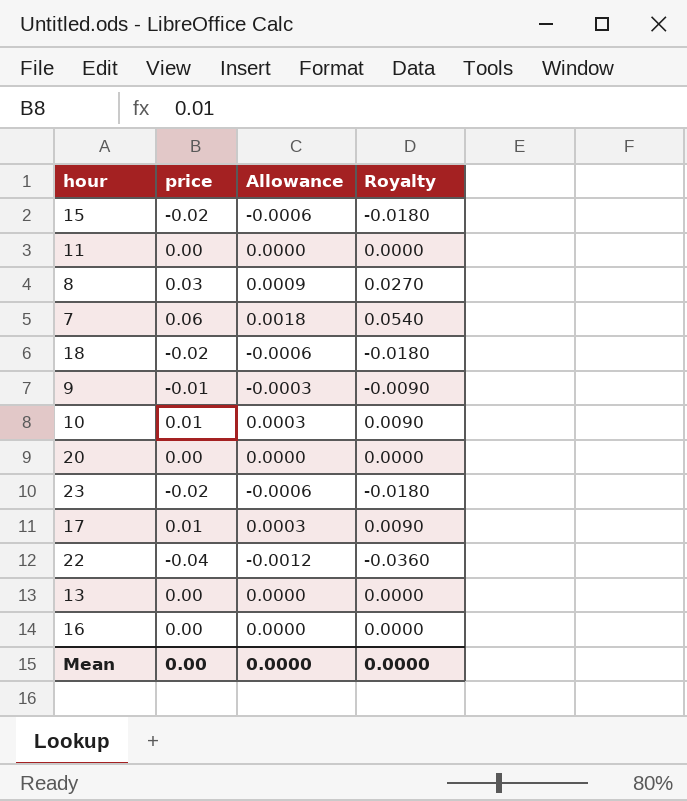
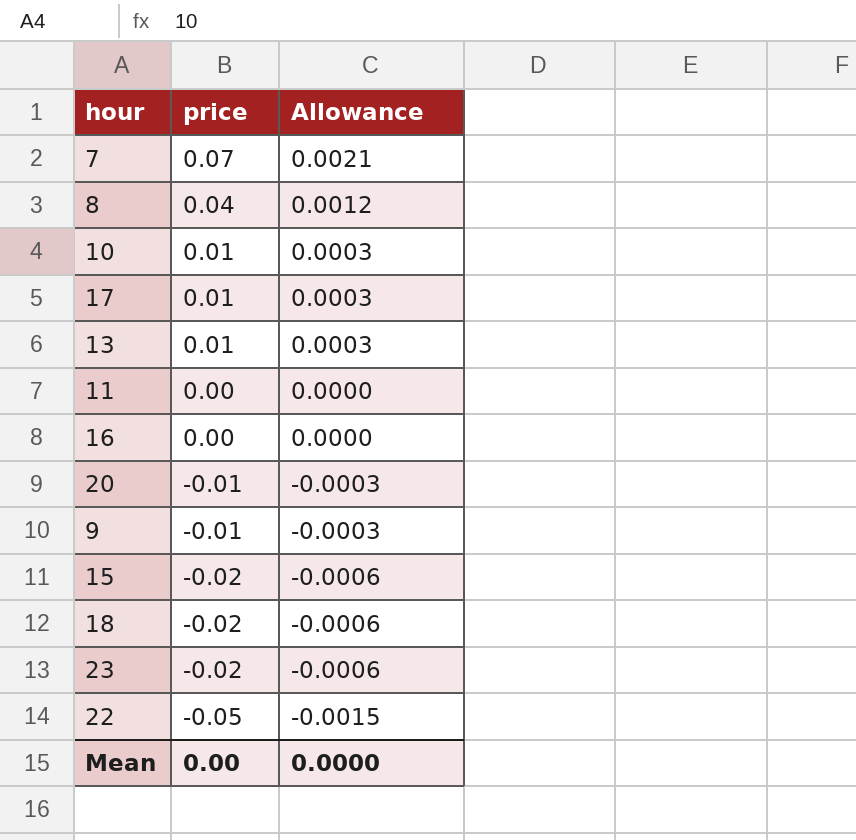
row order: none -> price descending
column Royalty | formula: [price] * 0.9 -> none
7 | price: 0.06 -> 0.07
7 | Allowance: 0.0018 -> 0.0021
8 | price: 0.03 -> 0.04
8 | Allowance: 0.0009 -> 0.0012
13 | price: 0.00 -> 0.01
13 | Allowance: 0.0000 -> 0.0003
20 | price: 0.00 -> -0.01
20 | Allowance: 0.0000 -> -0.0003
22 | price: -0.04 -> -0.05
22 | Allowance: -0.0012 -> -0.0015

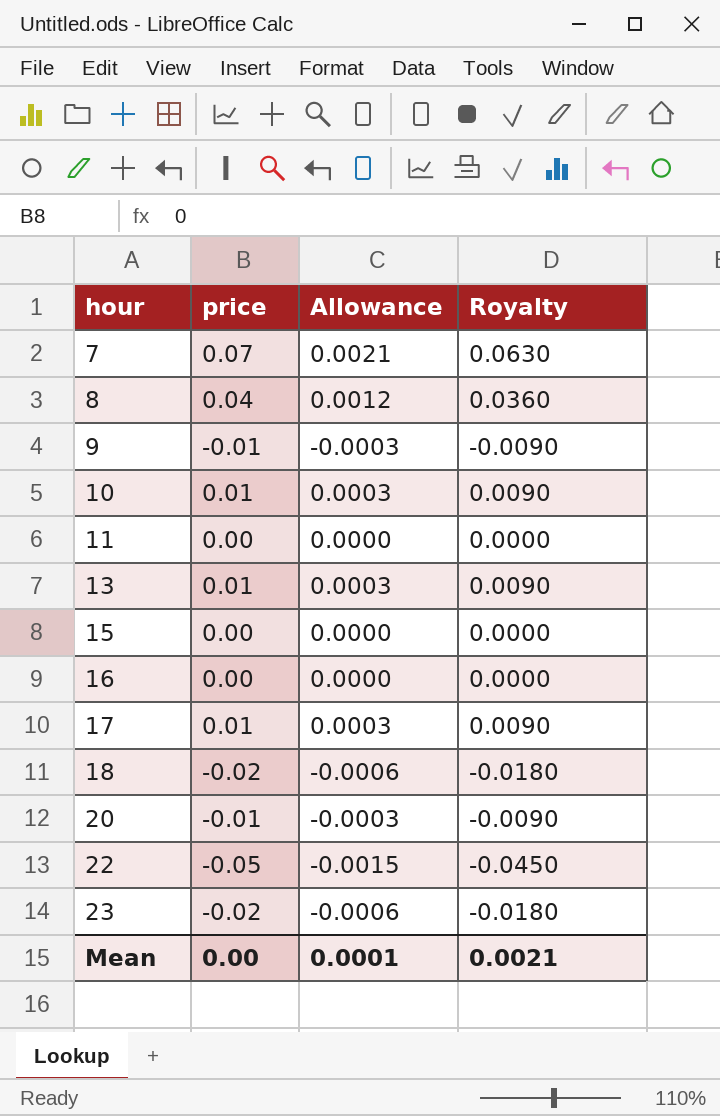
row order: price descending -> hour ascending
column Royalty | formula: none -> [price] * 0.9
15 | price: -0.02 -> 0.00
15 | Allowance: -0.0006 -> 0.0000
Mean | Allowance: 0.0000 -> 0.0001

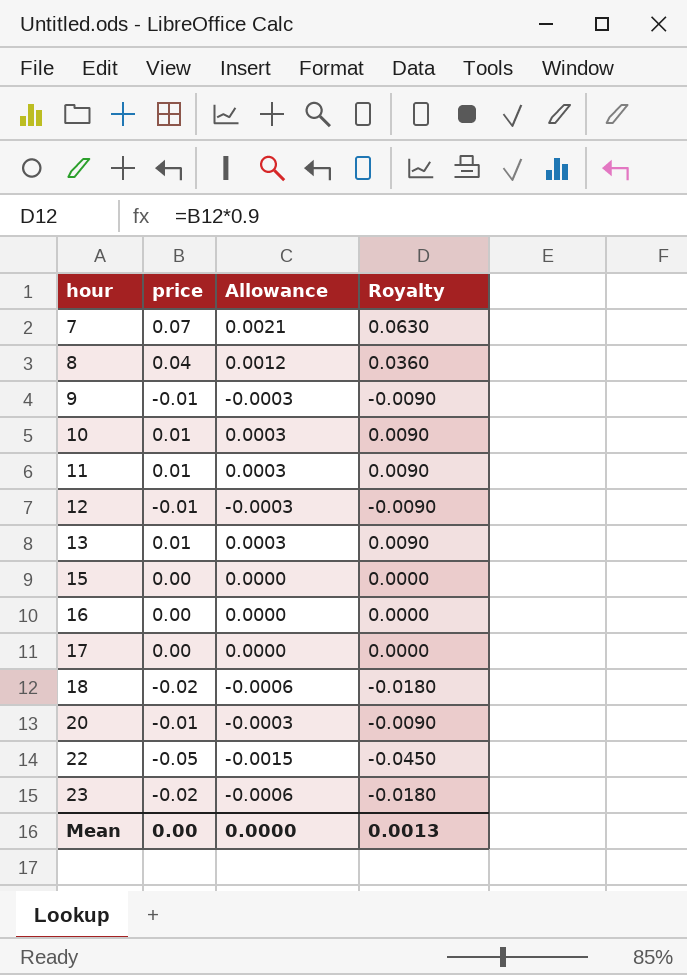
11 | price: 0.00 -> 0.01
11 | Allowance: 0.0000 -> 0.0003
11 | Royalty: 0.0000 -> 0.0090
row 12: none -> -0.01 | -0.0003 | -0.0090
17 | price: 0.01 -> 0.00
17 | Allowance: 0.0003 -> 0.0000
17 | Royalty: 0.0090 -> 0.0000
Mean | Allowance: 0.0001 -> 0.0000
Mean | Royalty: 0.0021 -> 0.0013

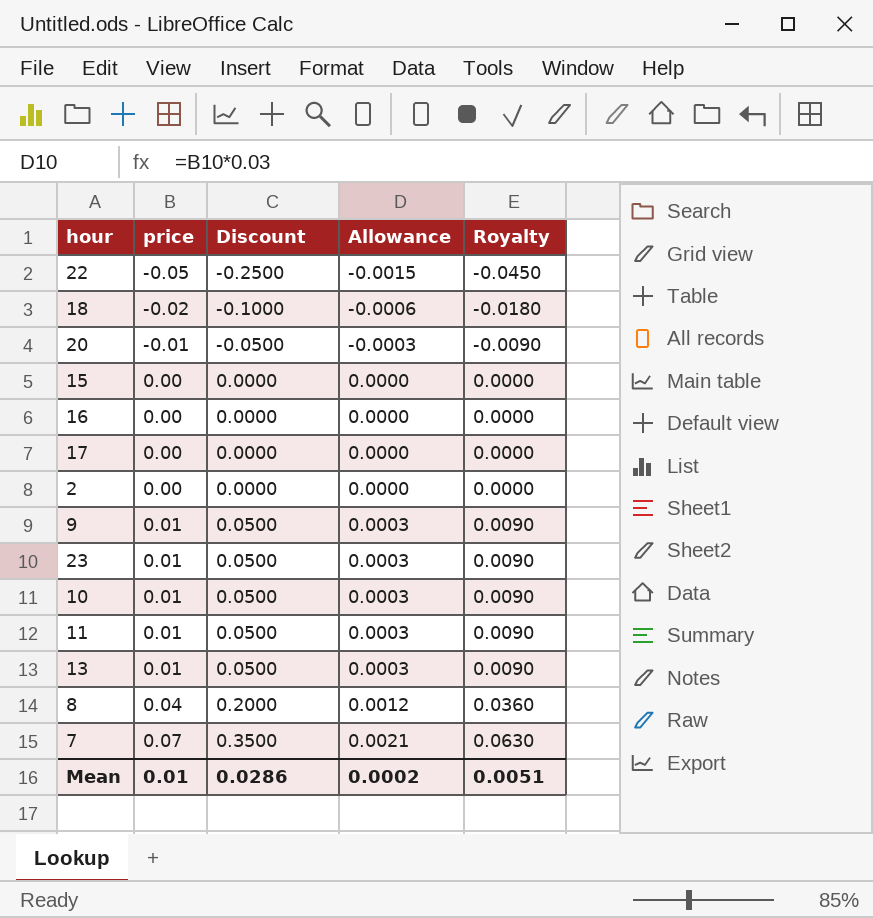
row order: hour ascending -> price ascending
column Discount | formula: none -> [price] * 5
row 12: -0.01 | -0.0003 | -0.0090 -> none
row 2: none -> 0.00 | 0.0000 | 0.0000 | 0.0000
9 | price: -0.01 -> 0.01
9 | Allowance: -0.0003 -> 0.0003
9 | Royalty: -0.0090 -> 0.0090
23 | price: -0.02 -> 0.01
23 | Allowance: -0.0006 -> 0.0003
23 | Royalty: -0.0180 -> 0.0090
Mean | price: 0.00 -> 0.01
Mean | Allowance: 0.0000 -> 0.0002
Mean | Royalty: 0.0013 -> 0.0051

